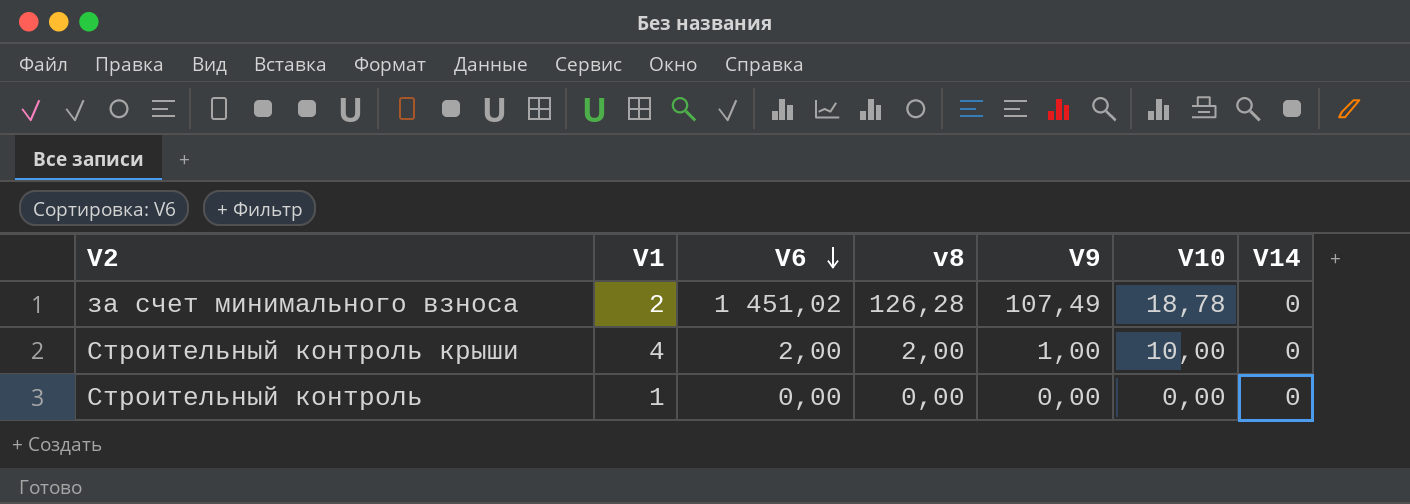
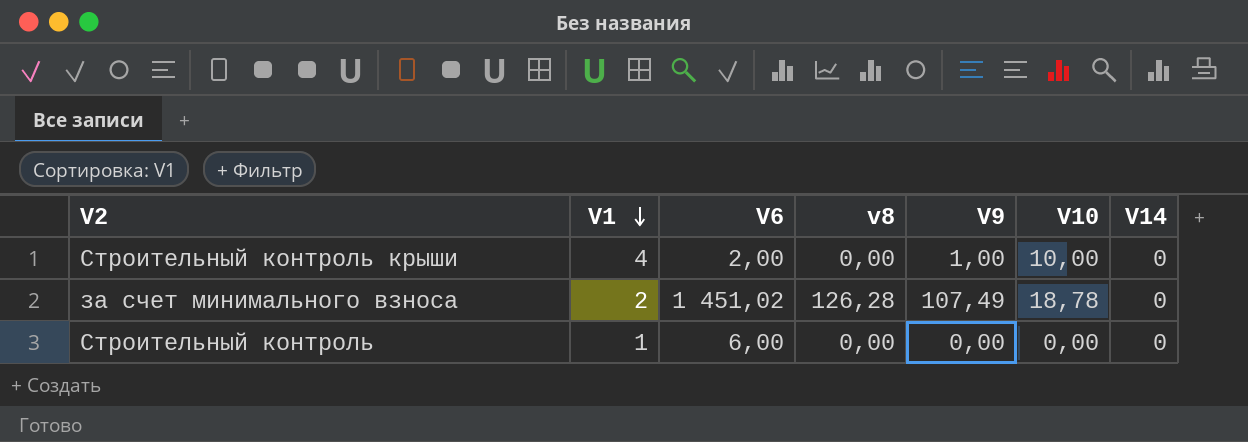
row order: V6 descending -> V1 descending
Строительный контроль крыши | v8: 2,00 -> 0,00
Строительный контроль | V6: 0,00 -> 6,00

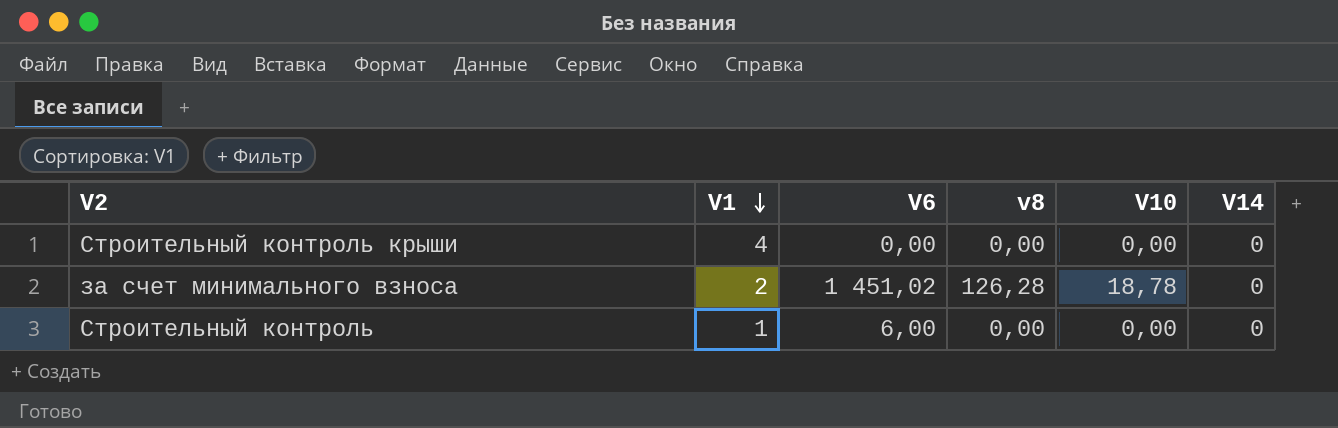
column V9 | position: 5 -> none
Строительный контроль крыши | V6: 2,00 -> 0,00
Строительный контроль крыши | V10: 10,00 -> 0,00

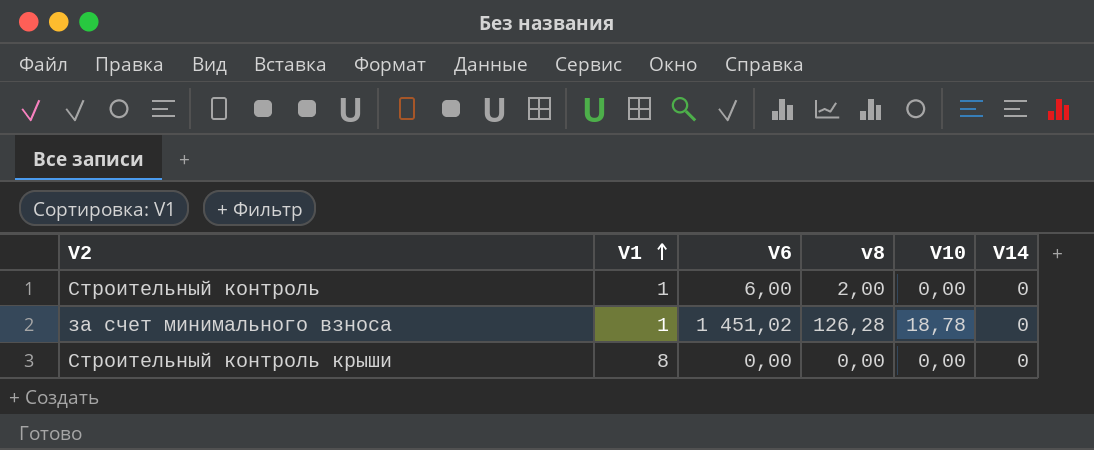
row order: V1 descending -> V1 ascending
Строительный контроль | v8: 0,00 -> 2,00
за счет минимального взноса | V1: 2 -> 1
Строительный контроль крыши | V1: 4 -> 8

